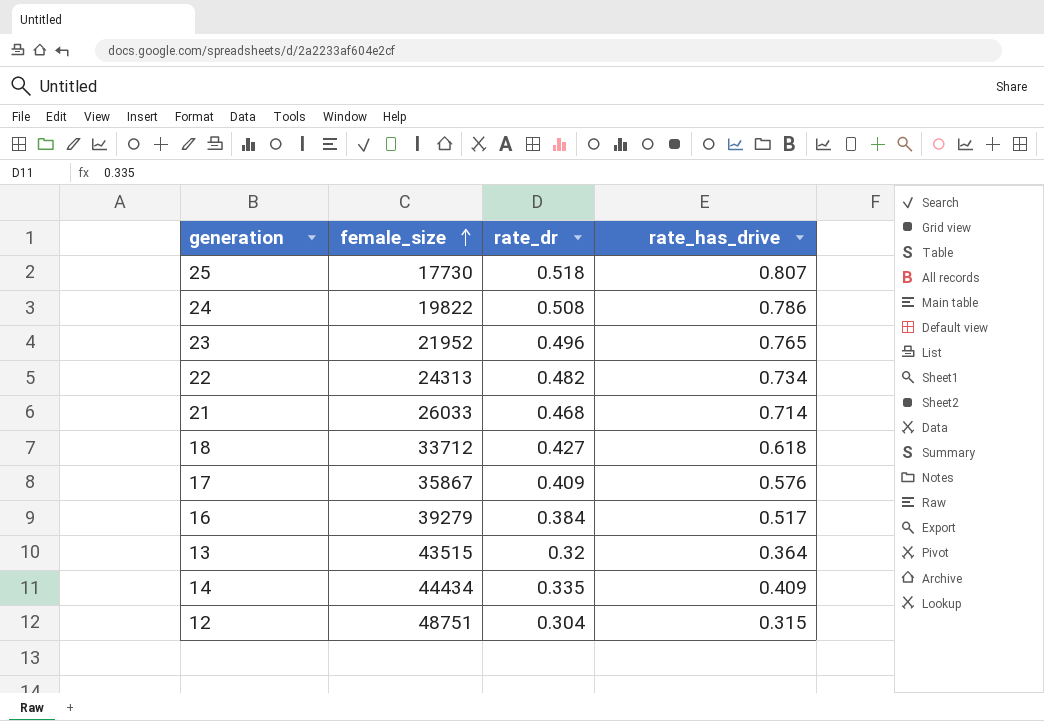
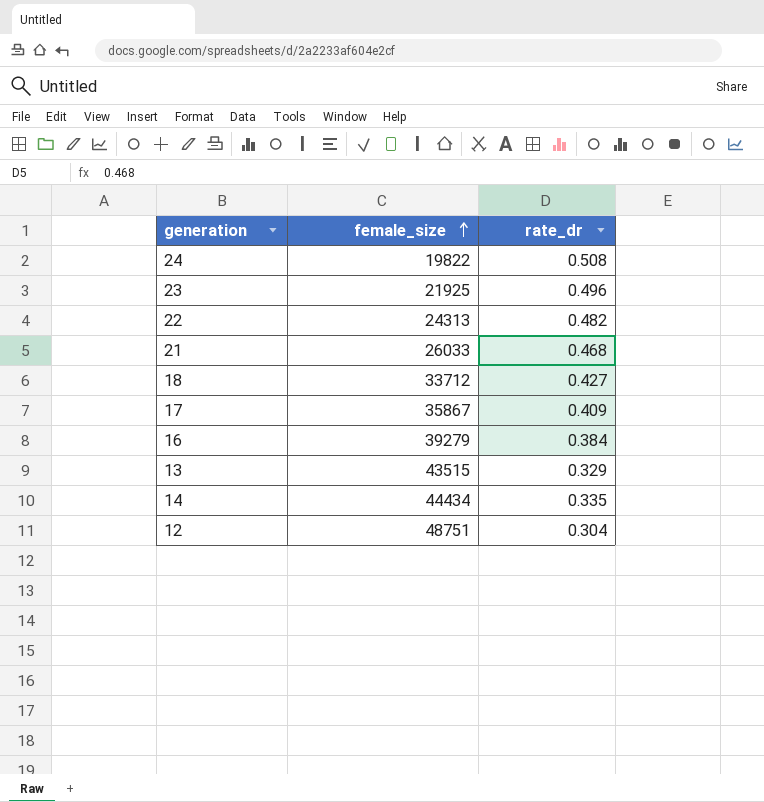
column rate_has_drive | position: 4 -> none
row 25: 17730 | 0.518 | 0.807 -> none
23 | female_size: 21952 -> 21925
13 | rate_dr: 0.32 -> 0.329

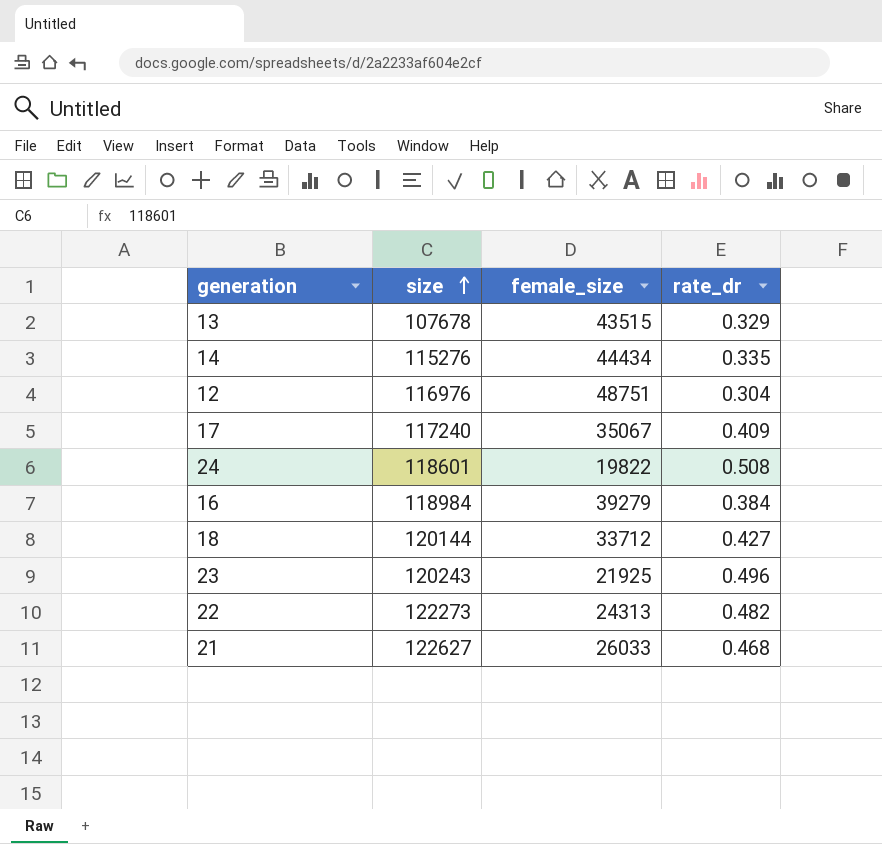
row order: female_size ascending -> size ascending
column size | position: none -> 2
17 | female_size: 35867 -> 35067

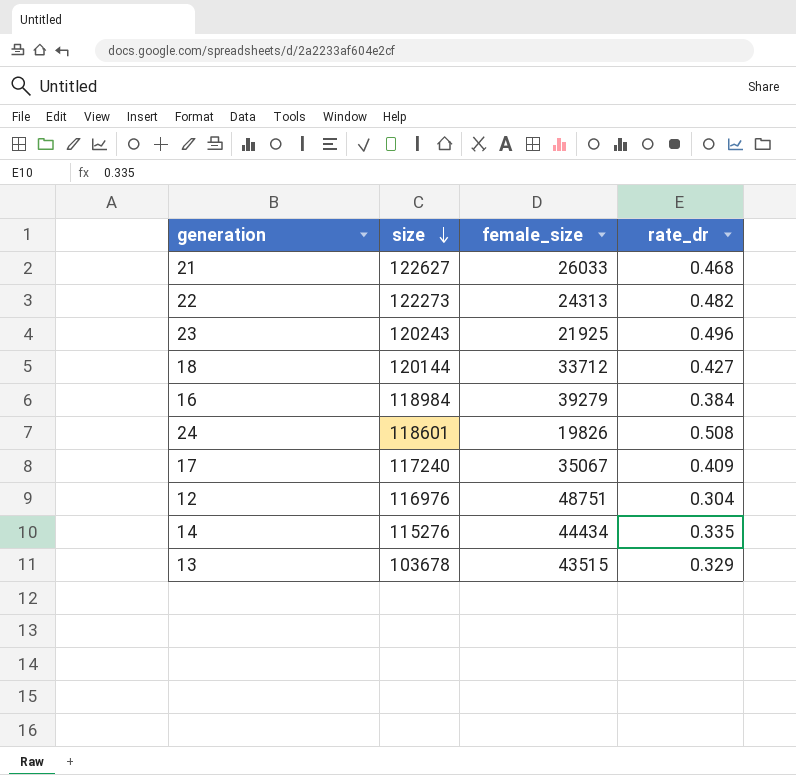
row order: size ascending -> size descending
24 | female_size: 19822 -> 19826
13 | size: 107678 -> 103678

